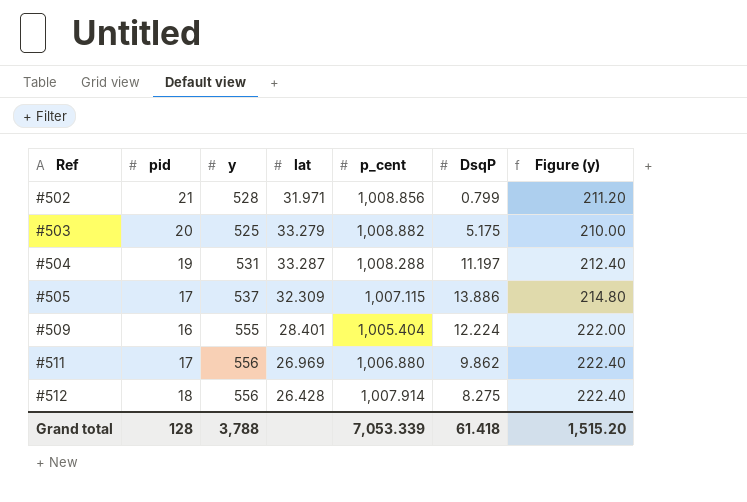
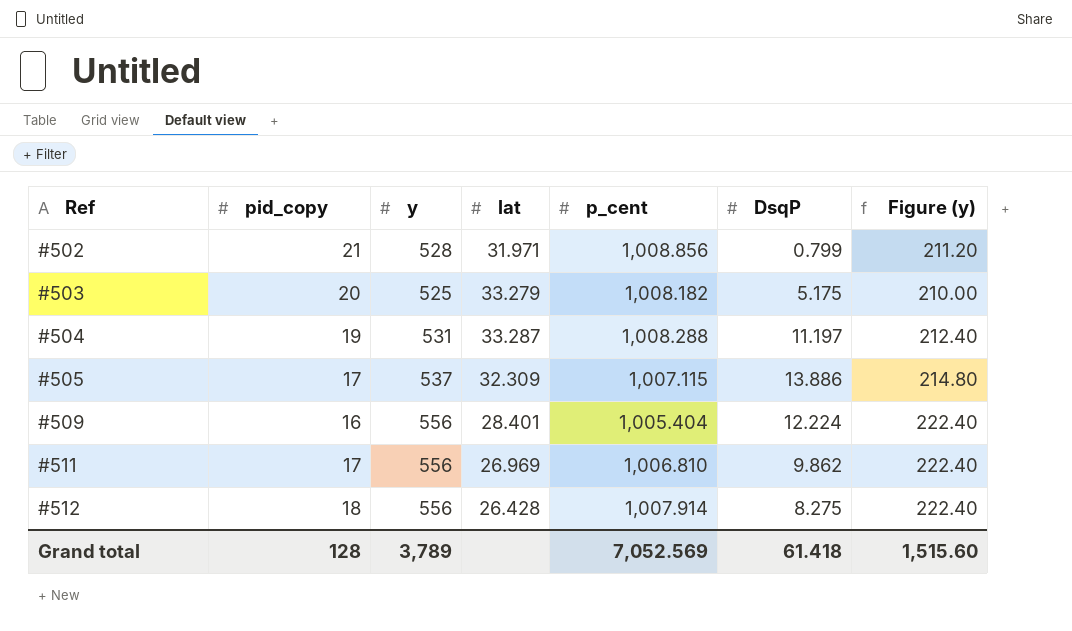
column name: pid -> pid_copy
#503 | p_cent: 1,008.882 -> 1,008.182
#509 | y: 555 -> 556
#509 | Figure (y): 222.00 -> 222.40
#511 | p_cent: 1,006.880 -> 1,006.810
Grand total | y: 3,788 -> 3,789
Grand total | p_cent: 7,053.339 -> 7,052.569
Grand total | Figure (y): 1,515.20 -> 1,515.60

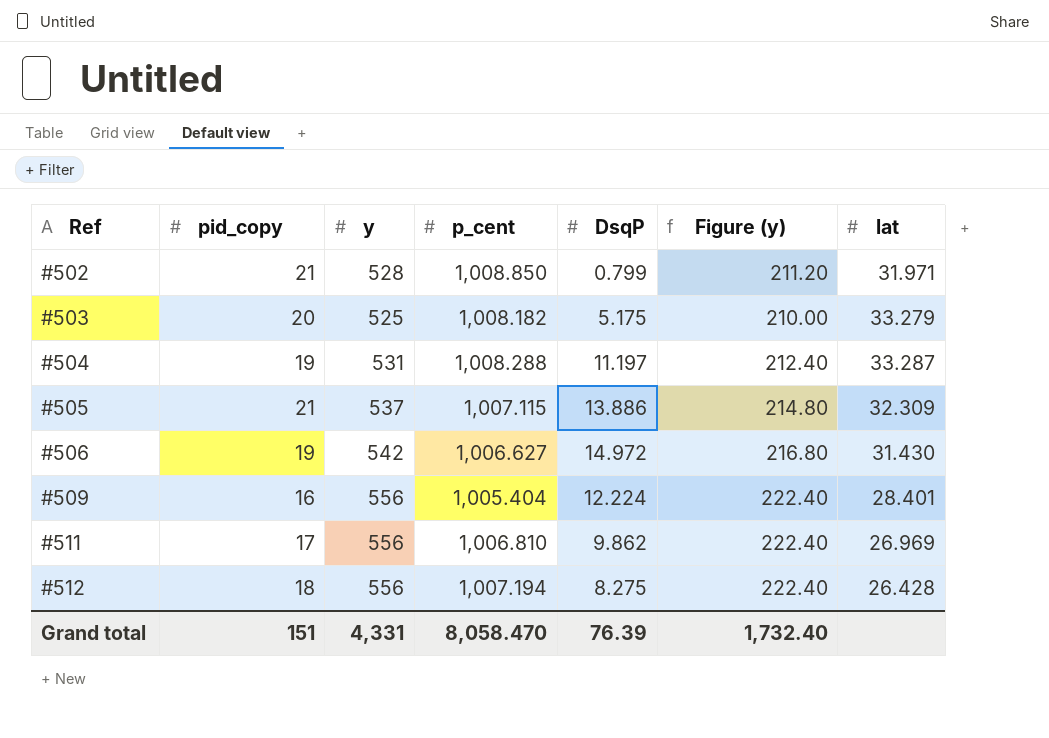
column lat | position: 4 -> 7
#502 | p_cent: 1,008.856 -> 1,008.850
#505 | pid_copy: 17 -> 21
row #506: none -> 19 | 542 | 1,006.627 | 14.972 | 216.80 | 31.430
#512 | p_cent: 1,007.914 -> 1,007.194
Grand total | pid_copy: 128 -> 151
Grand total | y: 3,789 -> 4,331
Grand total | p_cent: 7,052.569 -> 8,058.470
Grand total | DsqP: 61.418 -> 76.39
Grand total | Figure (y): 1,515.60 -> 1,732.40

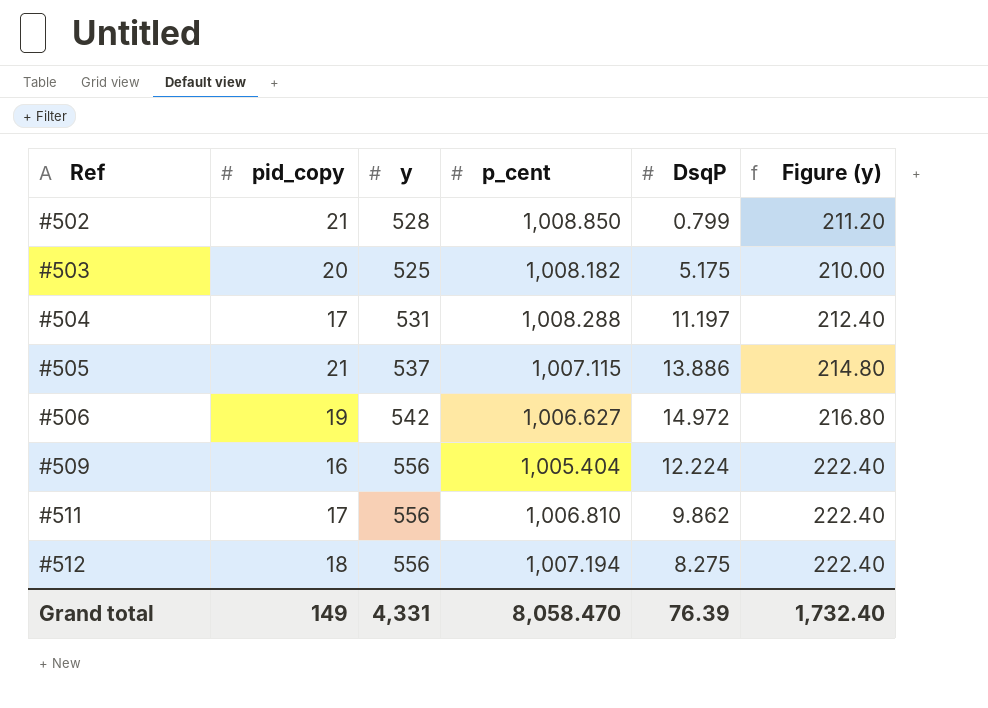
column lat | position: 7 -> none
#504 | pid_copy: 19 -> 17
Grand total | pid_copy: 151 -> 149

